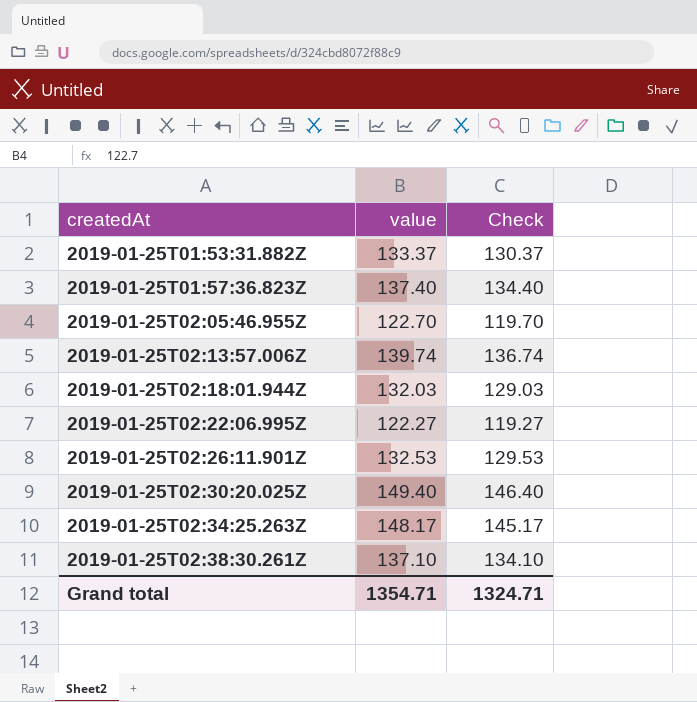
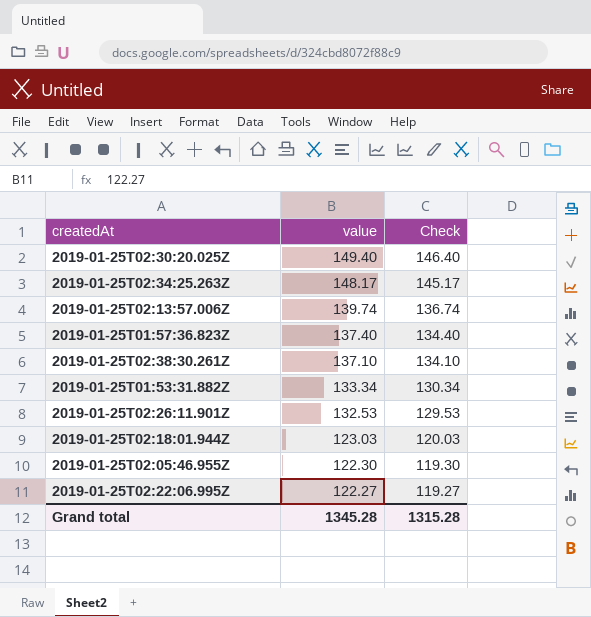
row order: createdAt ascending -> value descending
2019-01-25T01:53:31.882Z | value: 133.37 -> 133.34
2019-01-25T01:53:31.882Z | Check: 130.37 -> 130.34
2019-01-25T02:18:01.944Z | value: 132.03 -> 123.03
2019-01-25T02:18:01.944Z | Check: 129.03 -> 120.03
2019-01-25T02:05:46.955Z | value: 122.70 -> 122.30
2019-01-25T02:05:46.955Z | Check: 119.70 -> 119.30
Grand total | value: 1354.71 -> 1345.28
Grand total | Check: 1324.71 -> 1315.28

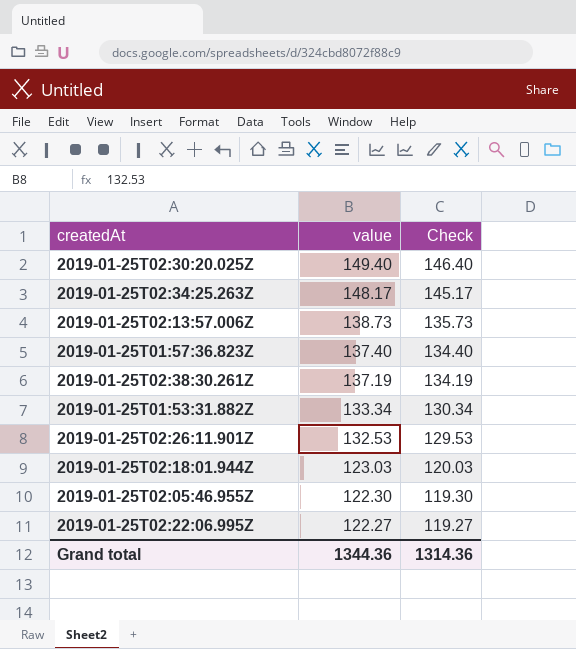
2019-01-25T02:13:57.006Z | value: 139.74 -> 138.73
2019-01-25T02:13:57.006Z | Check: 136.74 -> 135.73
2019-01-25T02:38:30.261Z | value: 137.10 -> 137.19
2019-01-25T02:38:30.261Z | Check: 134.10 -> 134.19
Grand total | value: 1345.28 -> 1344.36
Grand total | Check: 1315.28 -> 1314.36

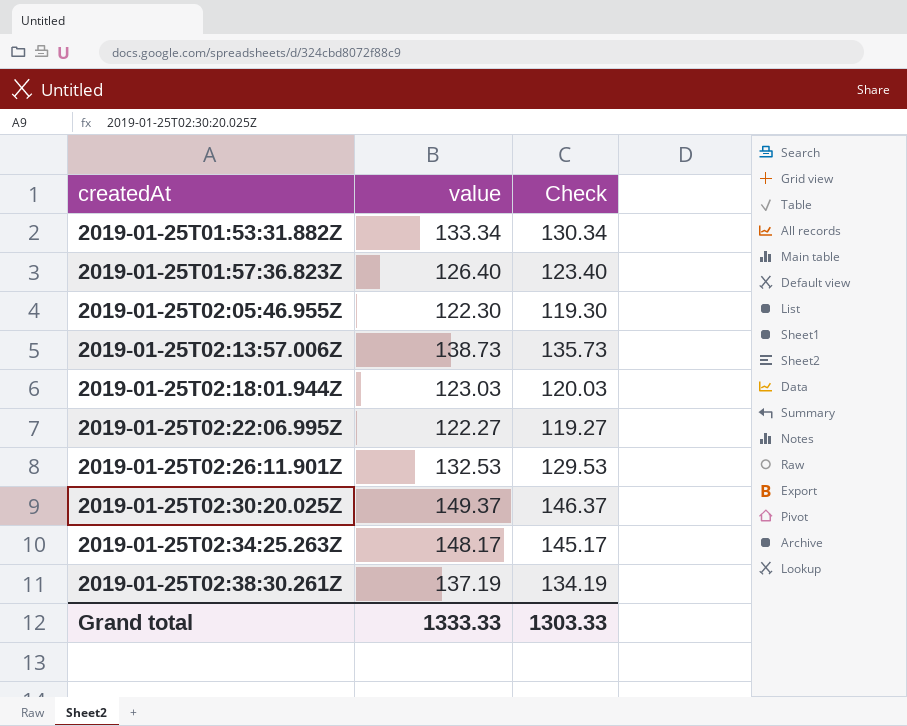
row order: value descending -> createdAt ascending
2019-01-25T01:57:36.823Z | value: 137.40 -> 126.40
2019-01-25T01:57:36.823Z | Check: 134.40 -> 123.40
2019-01-25T02:30:20.025Z | value: 149.40 -> 149.37
2019-01-25T02:30:20.025Z | Check: 146.40 -> 146.37
Grand total | value: 1344.36 -> 1333.33
Grand total | Check: 1314.36 -> 1303.33

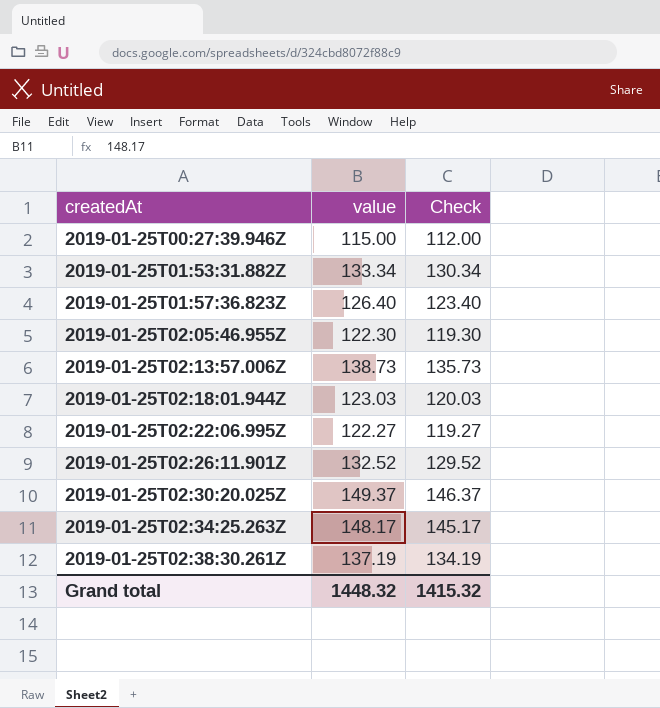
row 2019-01-25T00:27:39.946Z: none -> 115.00 | 112.00
2019-01-25T02:26:11.901Z | value: 132.53 -> 132.52
2019-01-25T02:26:11.901Z | Check: 129.53 -> 129.52
Grand total | value: 1333.33 -> 1448.32
Grand total | Check: 1303.33 -> 1415.32

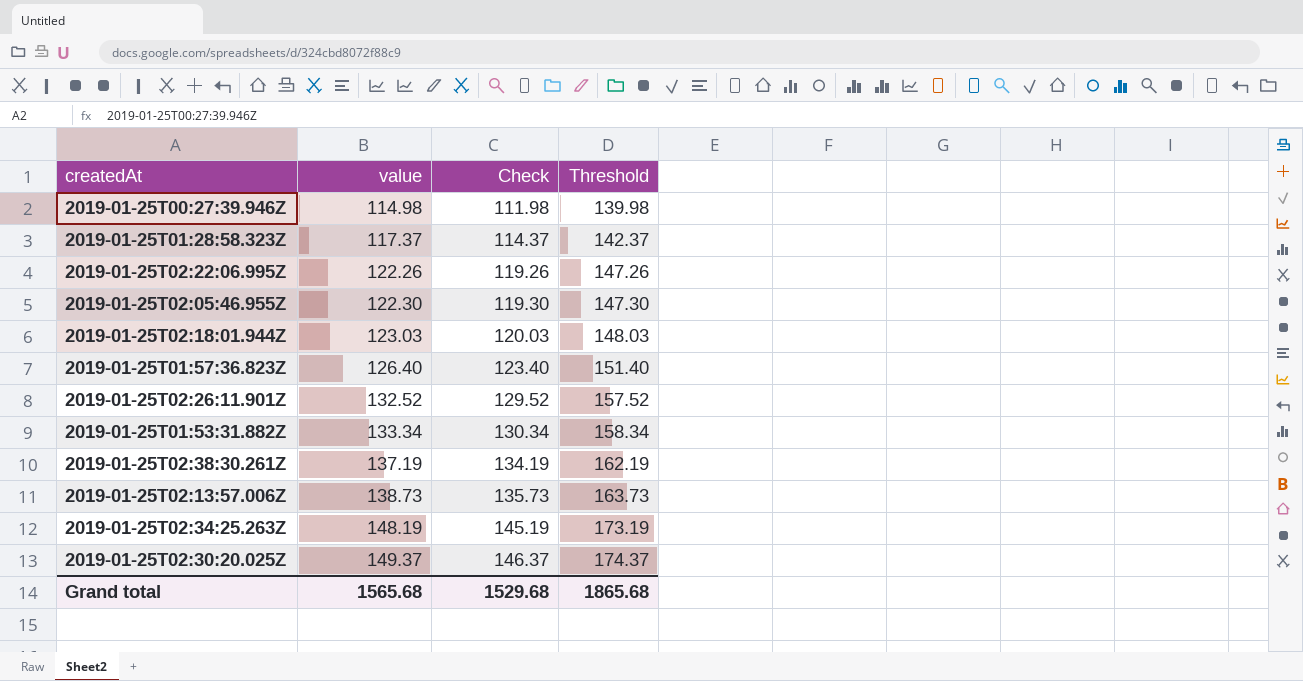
row order: createdAt ascending -> value ascending
column Threshold | formula: none -> [value] + 25
2019-01-25T00:27:39.946Z | value: 115.00 -> 114.98
2019-01-25T00:27:39.946Z | Check: 112.00 -> 111.98
row 2019-01-25T01:28:58.323Z: none -> 117.37 | 114.37 | 142.37
2019-01-25T02:22:06.995Z | value: 122.27 -> 122.26
2019-01-25T02:22:06.995Z | Check: 119.27 -> 119.26
2019-01-25T02:34:25.263Z | value: 148.17 -> 148.19
2019-01-25T02:34:25.263Z | Check: 145.17 -> 145.19
Grand total | value: 1448.32 -> 1565.68
Grand total | Check: 1415.32 -> 1529.68

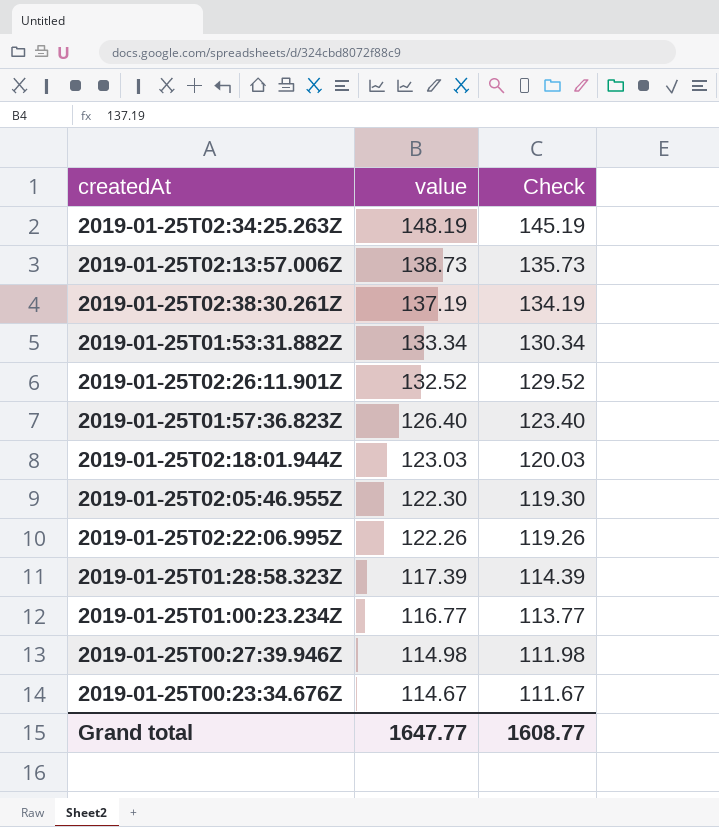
row order: value ascending -> value descending
column Threshold | formula: [value] + 25 -> none
row 2019-01-25T02:30:20.025Z: 149.37 | 146.37 | 174.37 -> none
2019-01-25T01:28:58.323Z | value: 117.37 -> 117.39
2019-01-25T01:28:58.323Z | Check: 114.37 -> 114.39
row 2019-01-25T01:00:23.234Z: none -> 116.77 | 113.77
row 2019-01-25T00:23:34.676Z: none -> 114.67 | 111.67
Grand total | value: 1565.68 -> 1647.77
Grand total | Check: 1529.68 -> 1608.77

